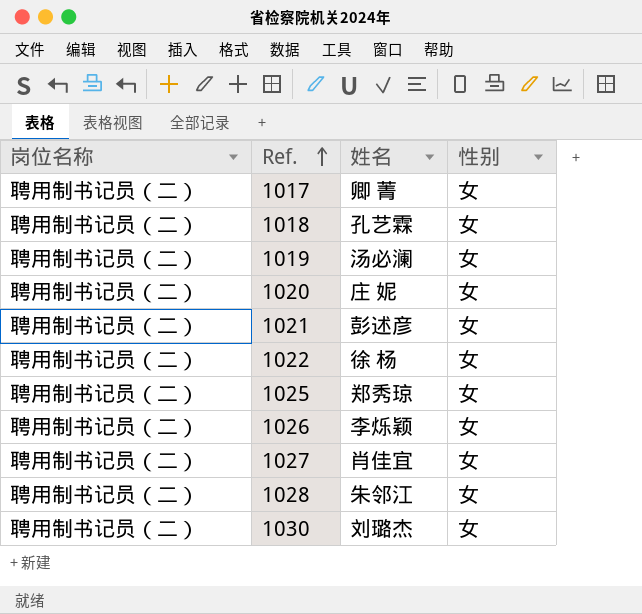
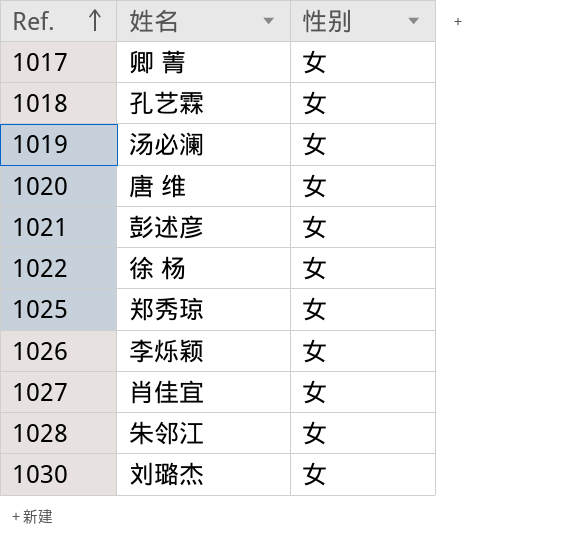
column 岗位名称 | position: 1 -> none
1020 | 姓名: 庄 妮 -> 唐 维

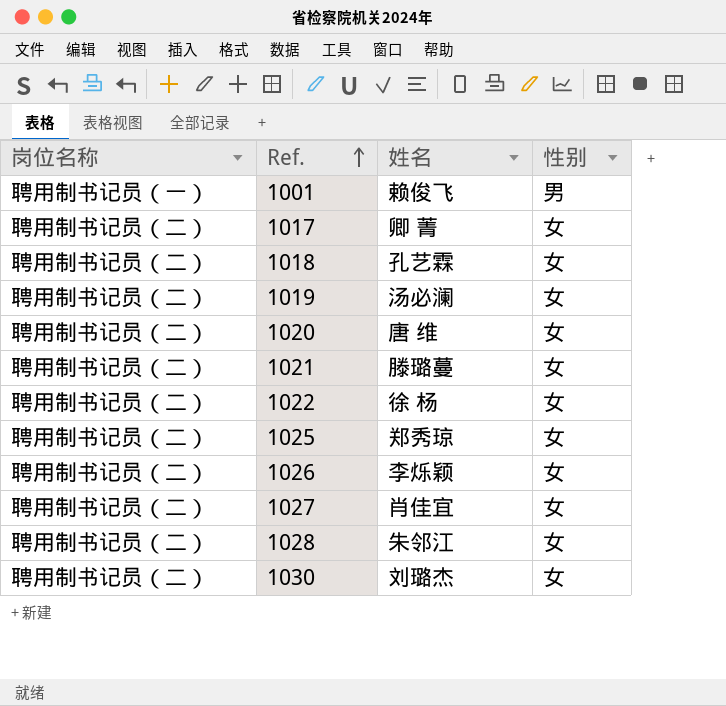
column 岗位名称 | position: none -> 1
row 1001: none -> 聘用制书记员（一） | 赖俊飞 | 男
1021 | 姓名: 彭述彦 -> 滕璐蔓

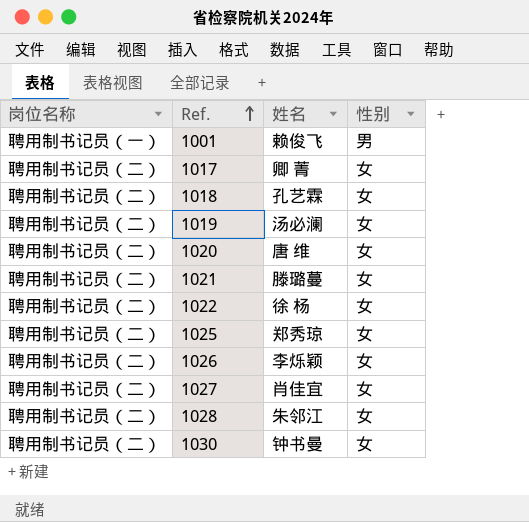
1030 | 姓名: 刘璐杰 -> 钟书曼

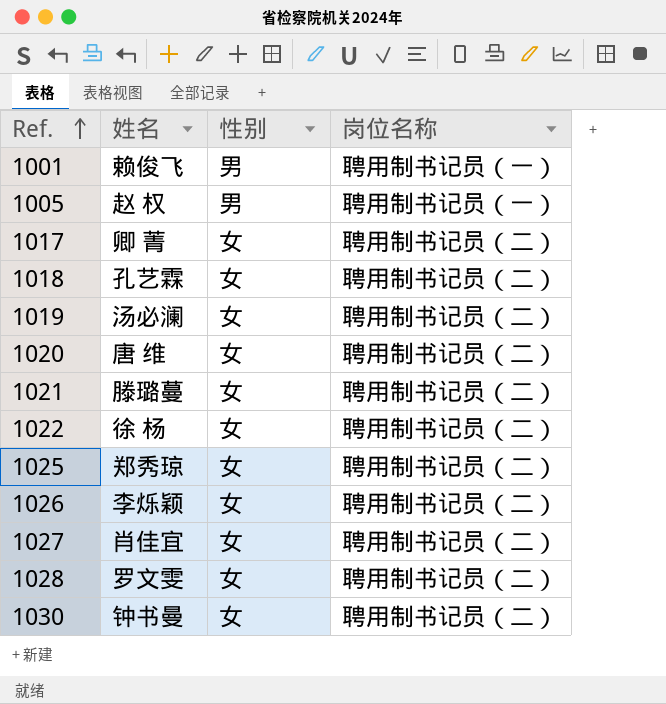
column 岗位名称 | position: 1 -> 4
row 1005: none -> 赵 权 | 男 | 聘用制书记员（一）
1028 | 姓名: 朱邻江 -> 罗文雯

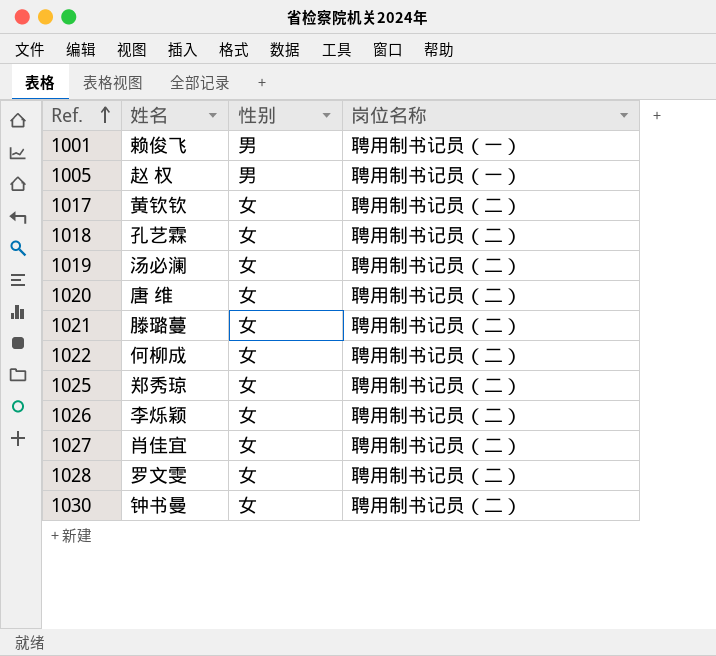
1017 | 姓名: 卿 菁 -> 黄钦钦
1022 | 姓名: 徐 杨 -> 何柳成

